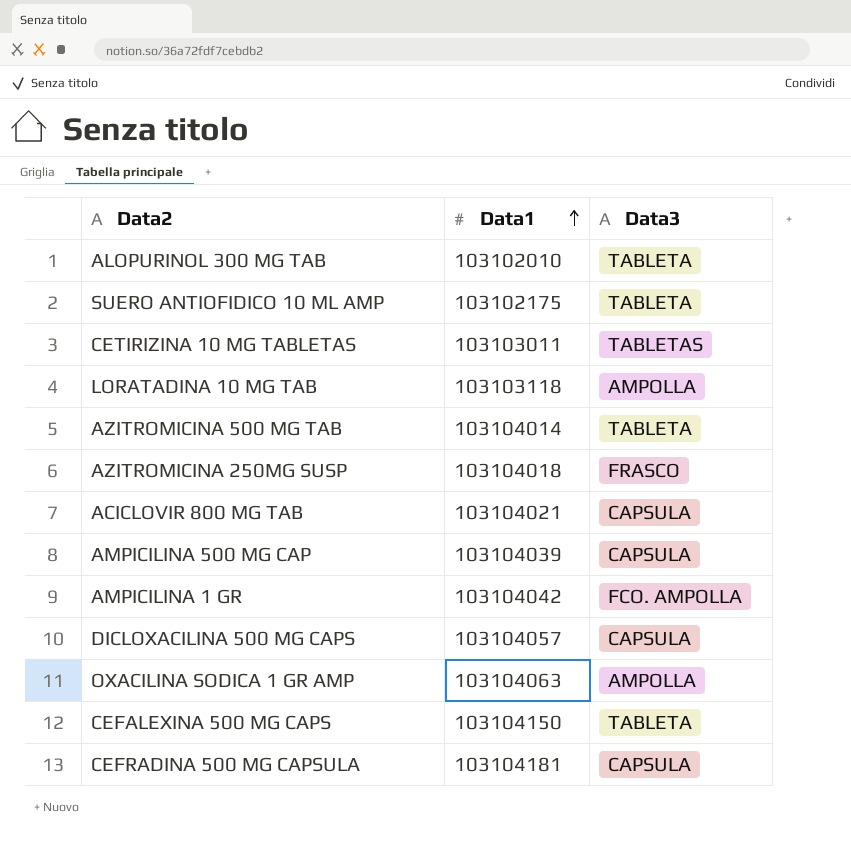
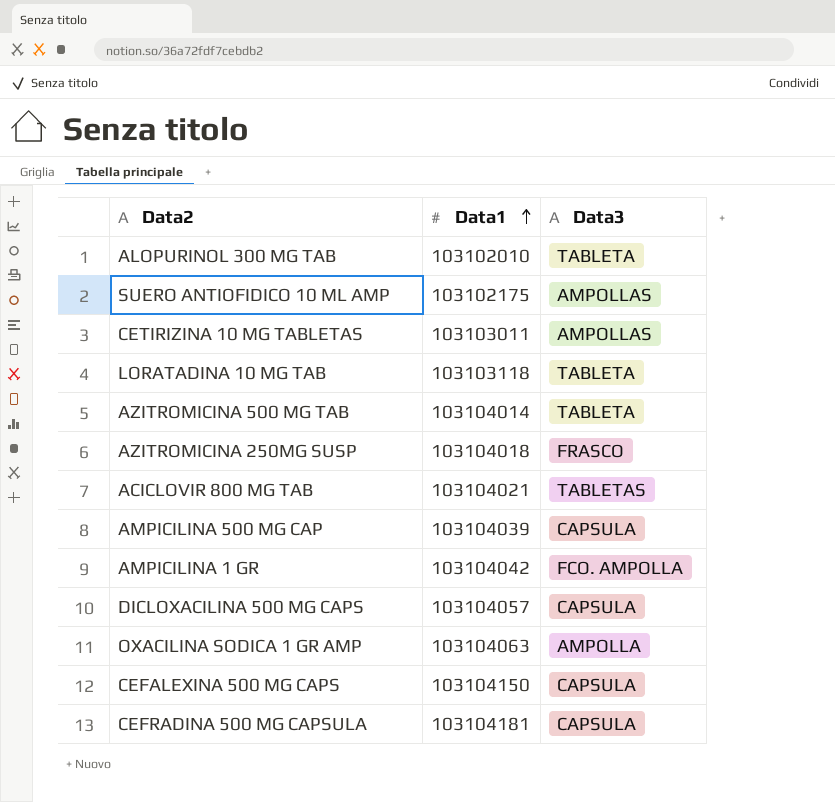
SUERO ANTIOFIDICO 10 ML AMP | Data3: TABLETA -> AMPOLLAS
CETIRIZINA 10 MG TABLETAS | Data3: TABLETAS -> AMPOLLAS
LORATADINA 10 MG TAB | Data3: AMPOLLA -> TABLETA
ACICLOVIR 800 MG TAB | Data3: CAPSULA -> TABLETAS
CEFALEXINA 500 MG CAPS | Data3: TABLETA -> CAPSULA

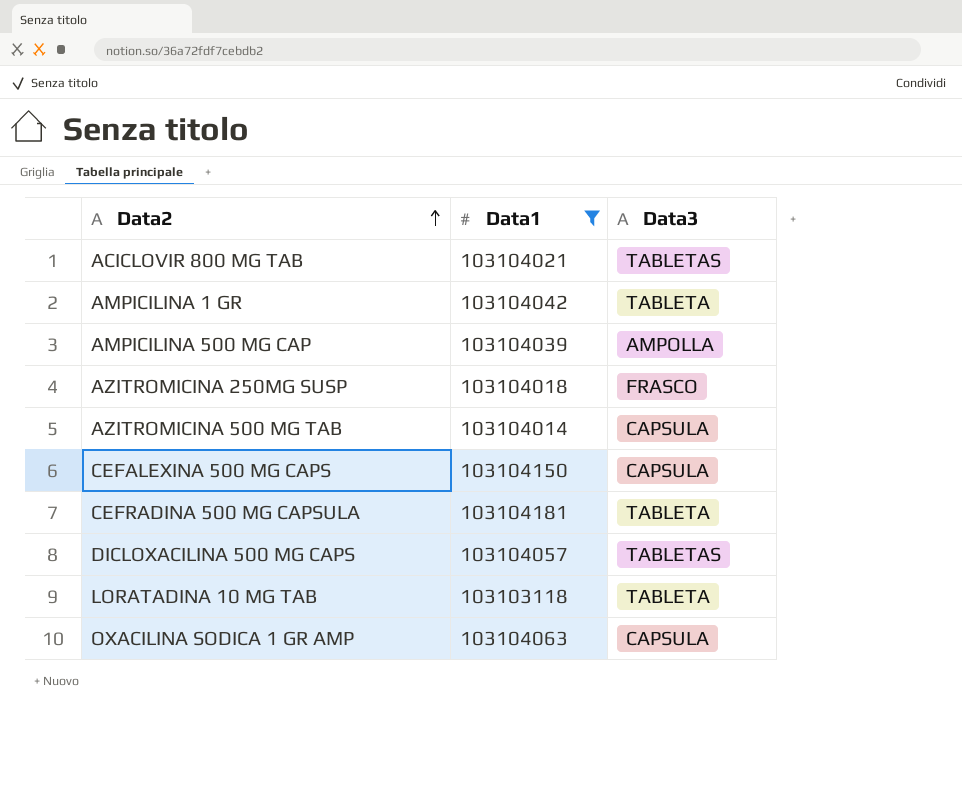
filter: none -> Data1 >= 103103118
row order: Data1 ascending -> Data2 ascending
AMPICILINA 1 GR | Data3: FCO. AMPOLLA -> TABLETA
AMPICILINA 500 MG CAP | Data3: CAPSULA -> AMPOLLA
AZITROMICINA 500 MG TAB | Data3: TABLETA -> CAPSULA
CEFRADINA 500 MG CAPSULA | Data3: CAPSULA -> TABLETA
DICLOXACILINA 500 MG CAPS | Data3: CAPSULA -> TABLETAS
OXACILINA SODICA 1 GR AMP | Data3: AMPOLLA -> CAPSULA

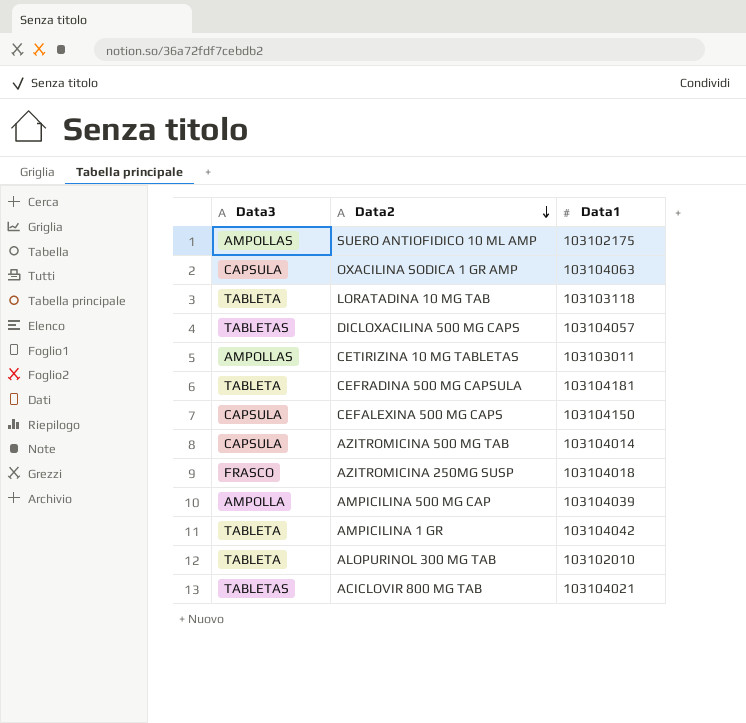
filter: Data1 >= 103103118 -> none
row order: Data2 ascending -> Data2 descending
column Data3 | position: 3 -> 1

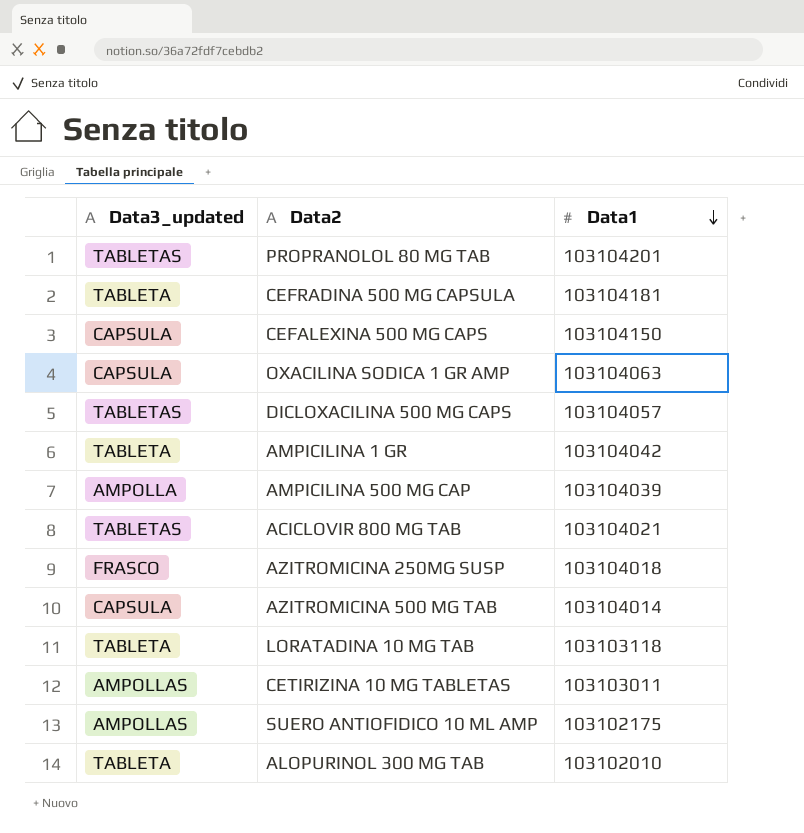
row order: Data2 descending -> Data1 descending
column name: Data3 -> Data3_updated
row PROPRANOLOL 80 MG TAB: none -> TABLETAS | 103104201

